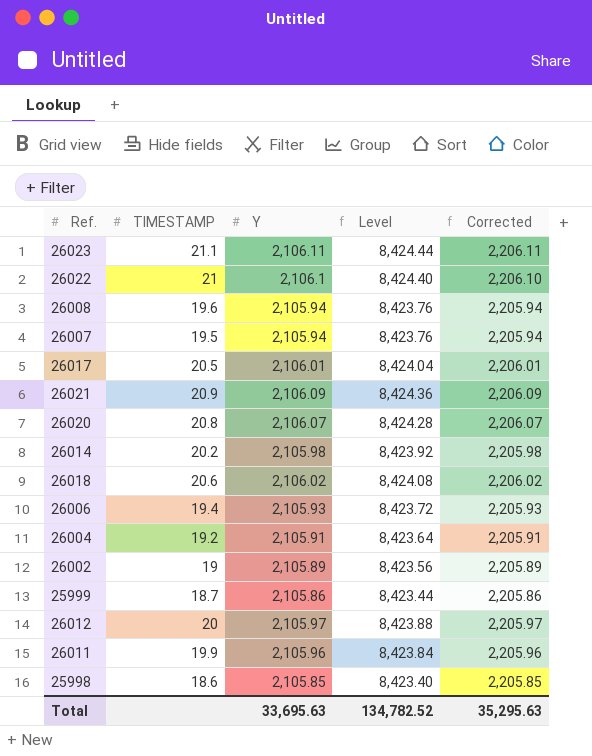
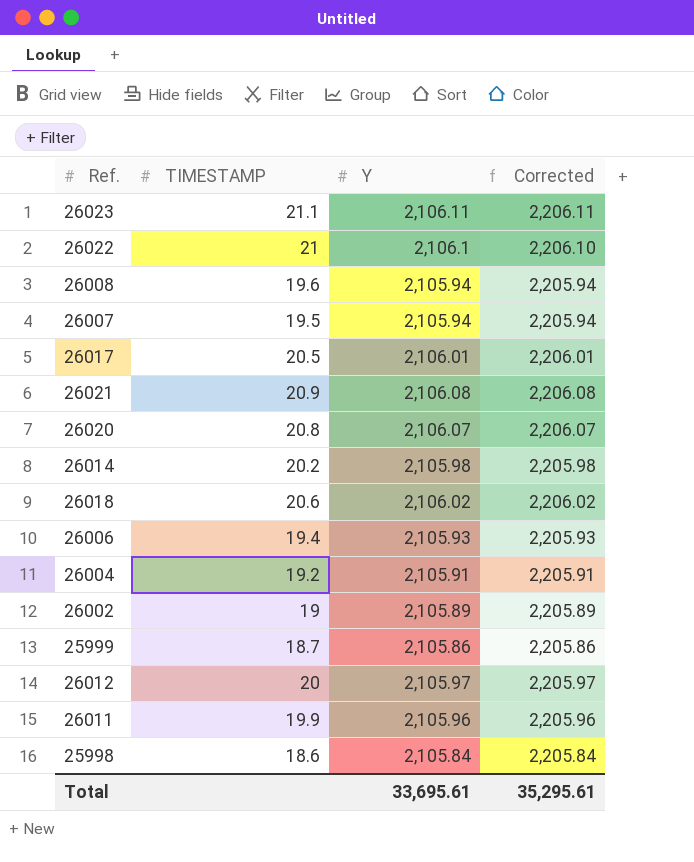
column Level | formula: [Y] * 4 -> none
26021 | Y: 2,106.09 -> 2,106.08
26021 | Corrected: 2,206.09 -> 2,206.08
25998 | Y: 2,105.85 -> 2,105.84
25998 | Corrected: 2,205.85 -> 2,205.84
Total | Y: 33,695.63 -> 33,695.61
Total | Corrected: 35,295.63 -> 35,295.61

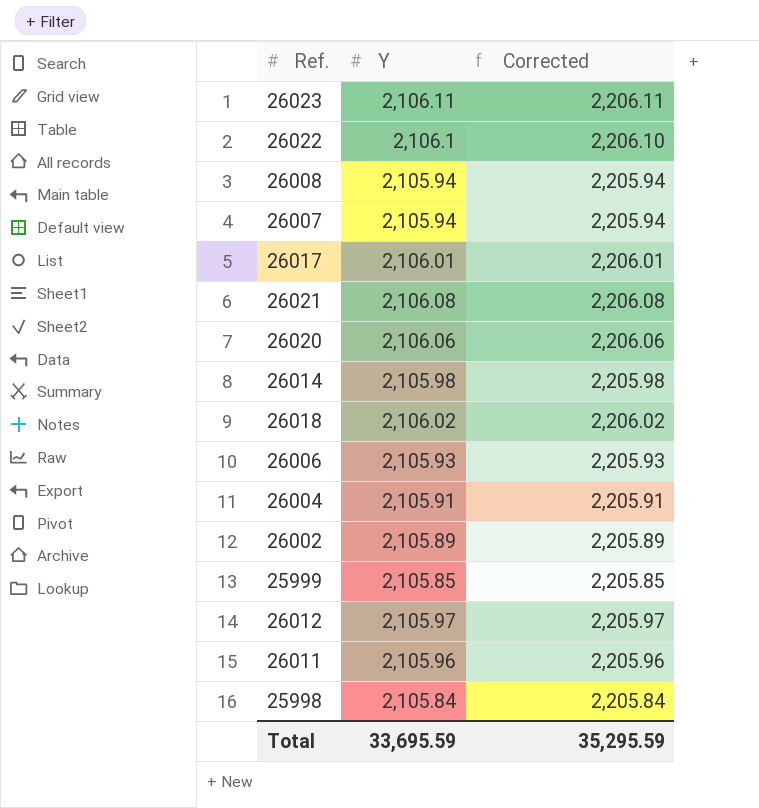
column TIMESTAMP | position: 2 -> none
26020 | Y: 2,106.07 -> 2,106.06
26020 | Corrected: 2,206.07 -> 2,206.06
25999 | Y: 2,105.86 -> 2,105.85
25999 | Corrected: 2,205.86 -> 2,205.85
Total | Y: 33,695.61 -> 33,695.59
Total | Corrected: 35,295.61 -> 35,295.59

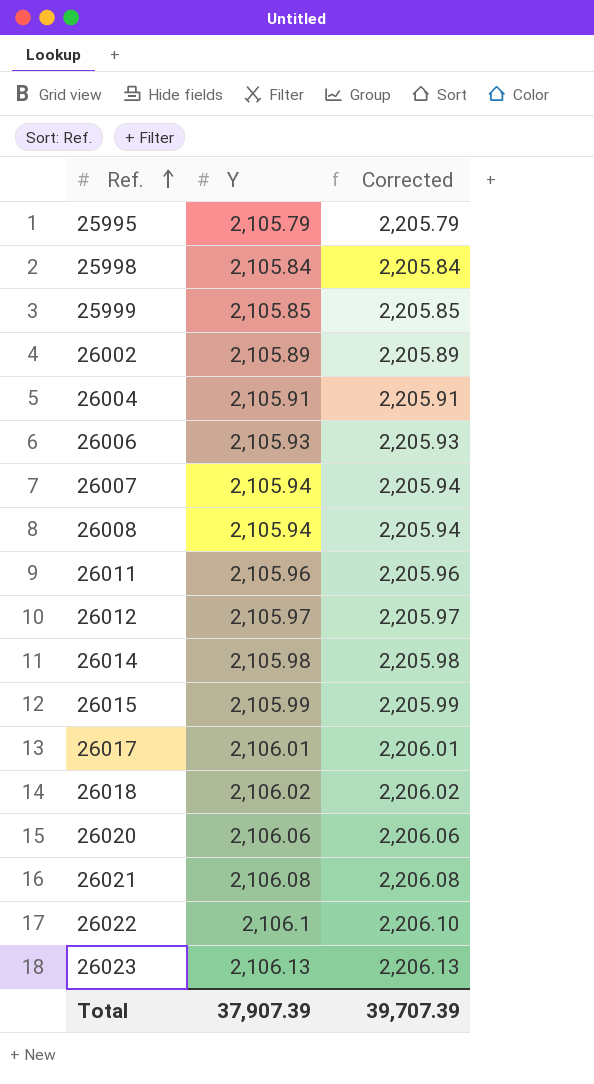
row order: none -> Ref. ascending
row 25995: none -> 2,105.79 | 2,205.79
row 26015: none -> 2,105.99 | 2,205.99
26023 | Y: 2,106.11 -> 2,106.13
26023 | Corrected: 2,206.11 -> 2,206.13
Total | Y: 33,695.59 -> 37,907.39
Total | Corrected: 35,295.59 -> 39,707.39

